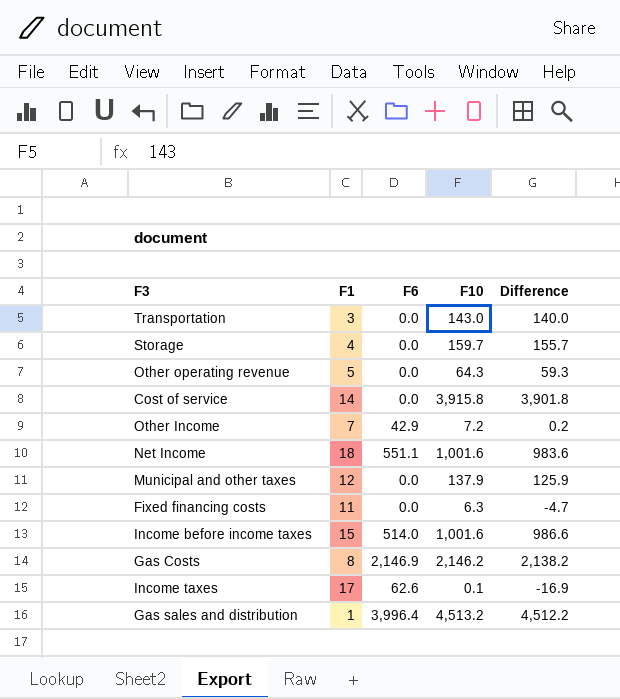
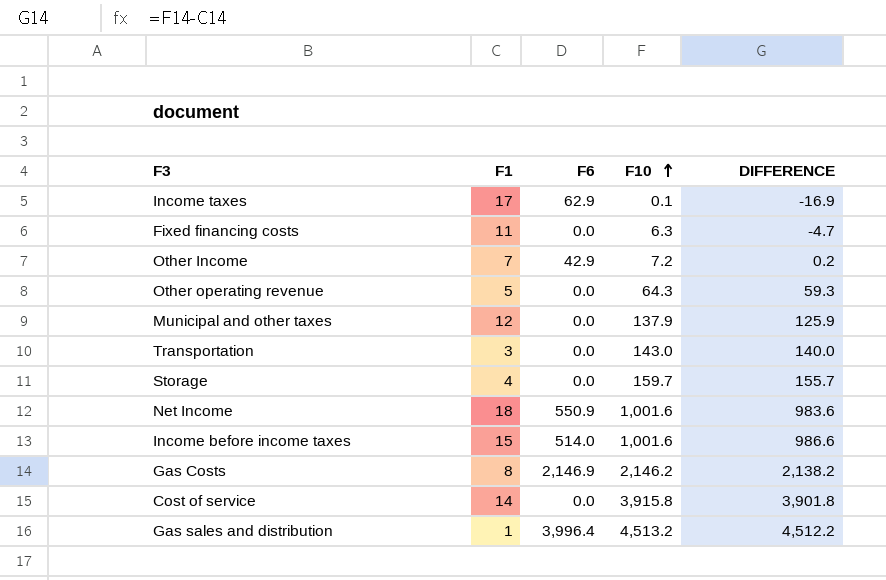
row order: none -> F10 ascending
column name: Difference -> DIFFERENCE
Income taxes | F6: 62.6 -> 62.9
Net Income | F6: 551.1 -> 550.9

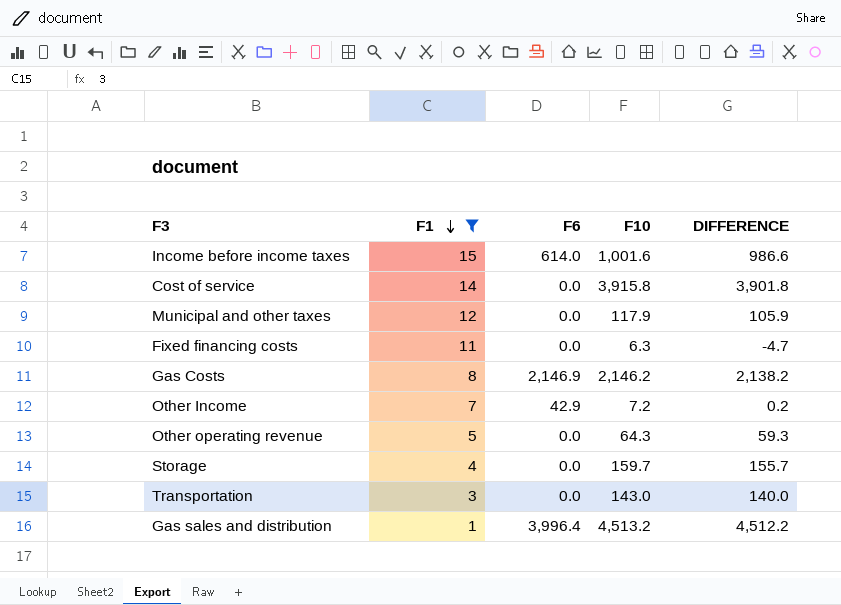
filter: none -> F1 <= 15
row order: F10 ascending -> F1 descending
Income before income taxes | F6: 514.0 -> 614.0
Municipal and other taxes | F10: 137.9 -> 117.9
Municipal and other taxes | DIFFERENCE: 125.9 -> 105.9

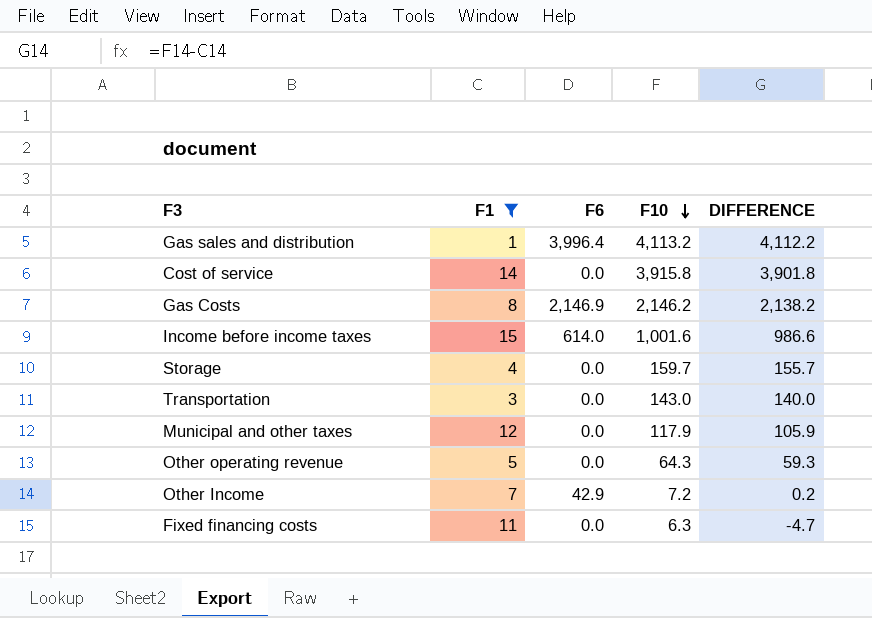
row order: F1 descending -> F10 descending
Gas sales and distribution | F10: 4,513.2 -> 4,113.2
Gas sales and distribution | DIFFERENCE: 4,512.2 -> 4,112.2

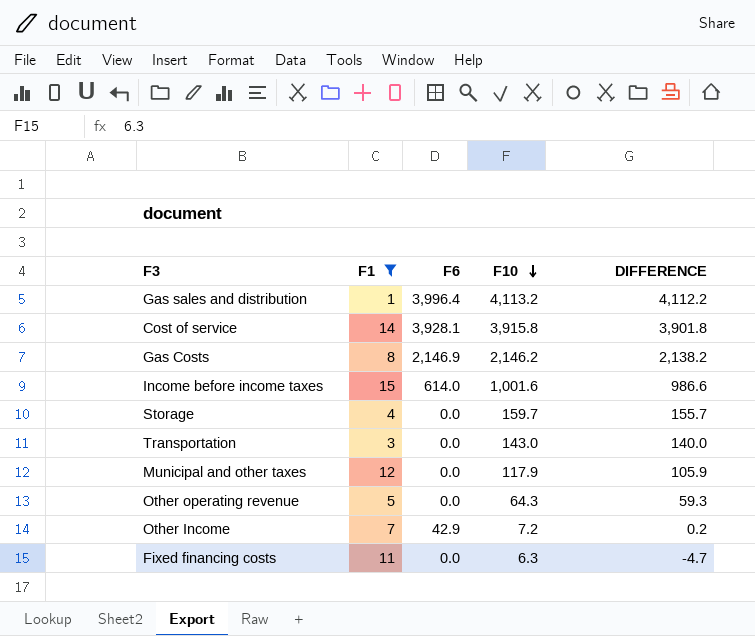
Cost of service | F6: 0.0 -> 3,928.1

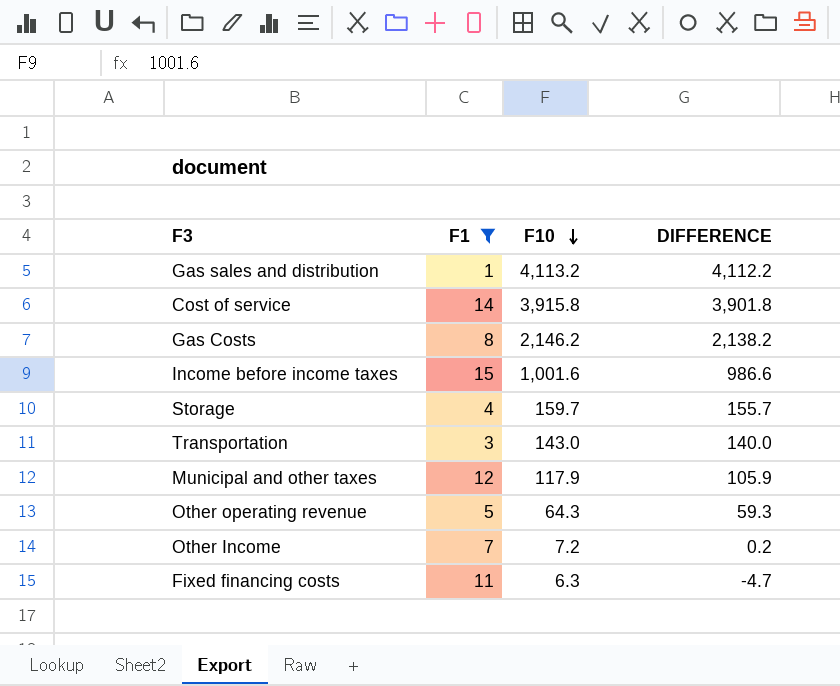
column F6 | position: 3 -> none

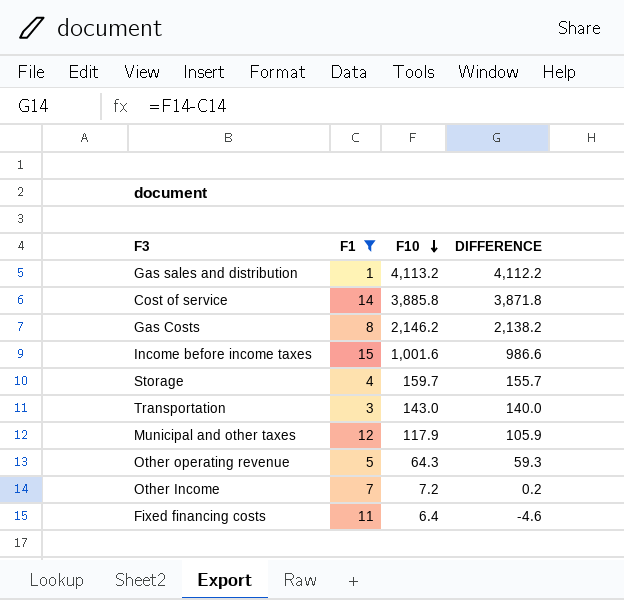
Cost of service | F10: 3,915.8 -> 3,885.8
Cost of service | DIFFERENCE: 3,901.8 -> 3,871.8
Fixed financing costs | F10: 6.3 -> 6.4
Fixed financing costs | DIFFERENCE: -4.7 -> -4.6

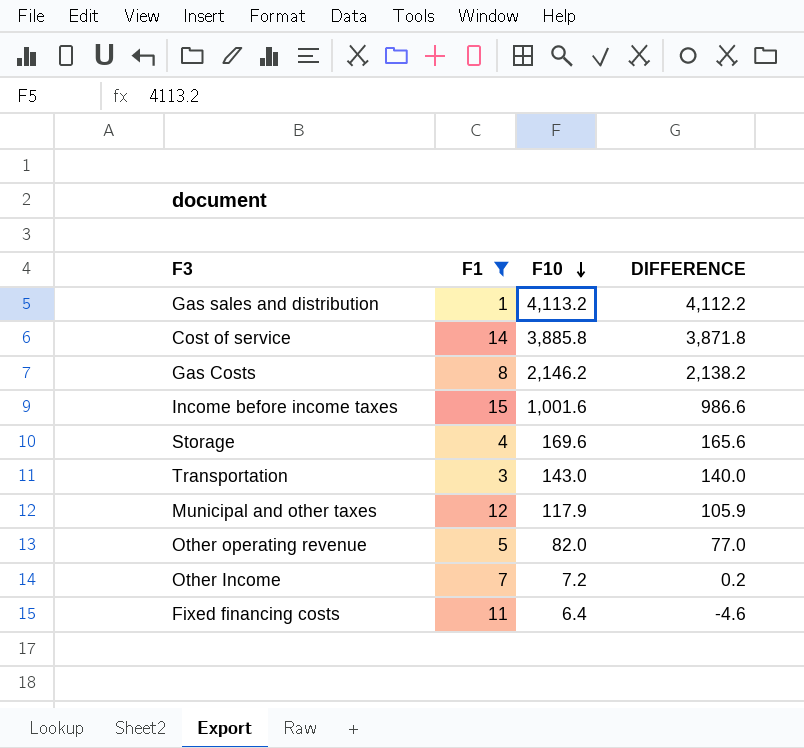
Storage | F10: 159.7 -> 169.6
Storage | DIFFERENCE: 155.7 -> 165.6
Other operating revenue | F10: 64.3 -> 82.0
Other operating revenue | DIFFERENCE: 59.3 -> 77.0

